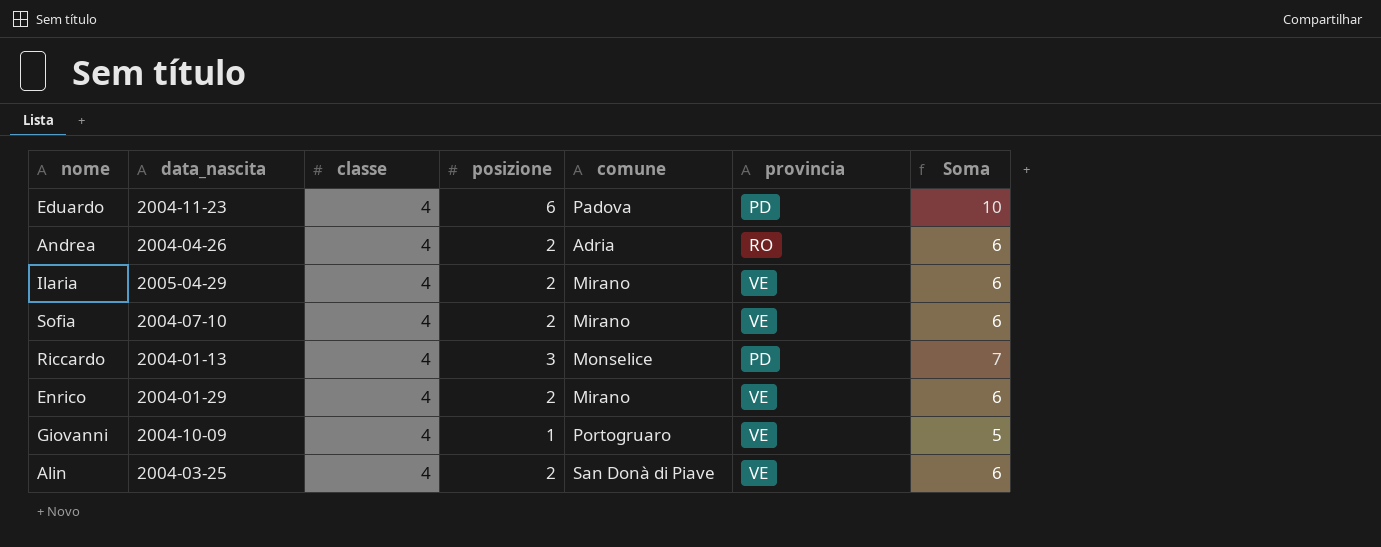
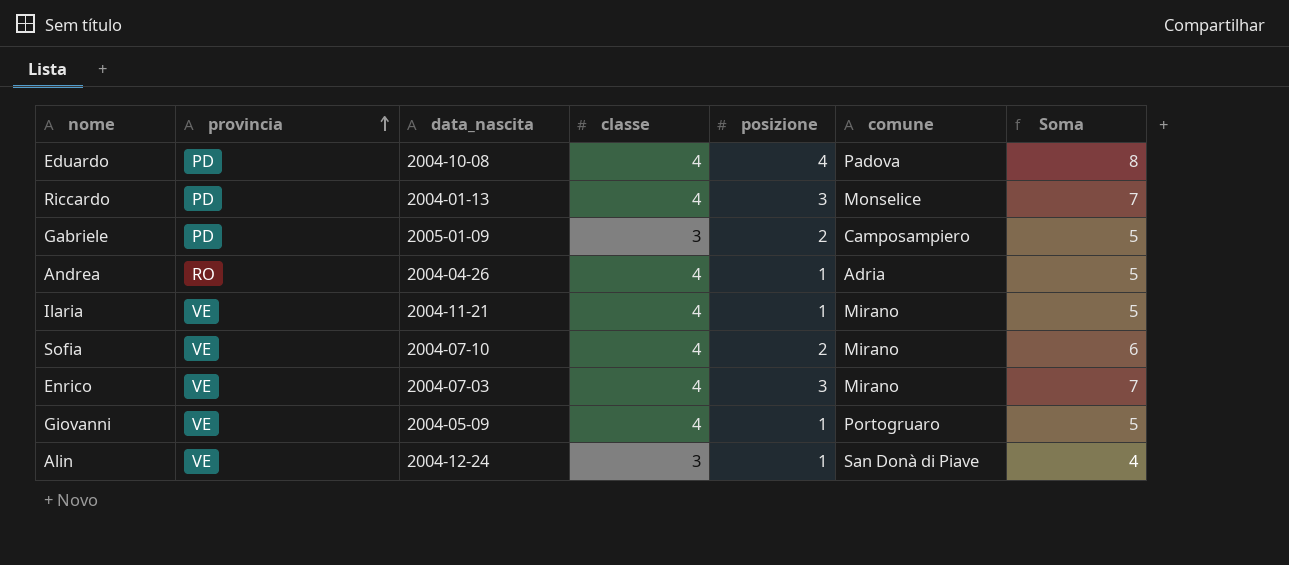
row order: none -> provincia ascending
column provincia | position: 6 -> 2
Eduardo | data_nascita: 2004-11-23 -> 2004-10-08
Eduardo | posizione: 6 -> 4
Eduardo | Soma: 10 -> 8
row Gabriele: none -> PD | 2005-01-09 | 3 | 2 | Camposampiero | 5
Andrea | posizione: 2 -> 1
Andrea | Soma: 6 -> 5
Ilaria | data_nascita: 2005-04-29 -> 2004-11-21
Ilaria | posizione: 2 -> 1
Ilaria | Soma: 6 -> 5
Enrico | data_nascita: 2004-01-29 -> 2004-07-03
Enrico | posizione: 2 -> 3
Enrico | Soma: 6 -> 7
Giovanni | data_nascita: 2004-10-09 -> 2004-05-09
Alin | data_nascita: 2004-03-25 -> 2004-12-24
Alin | classe: 4 -> 3
Alin | posizione: 2 -> 1
Alin | Soma: 6 -> 4

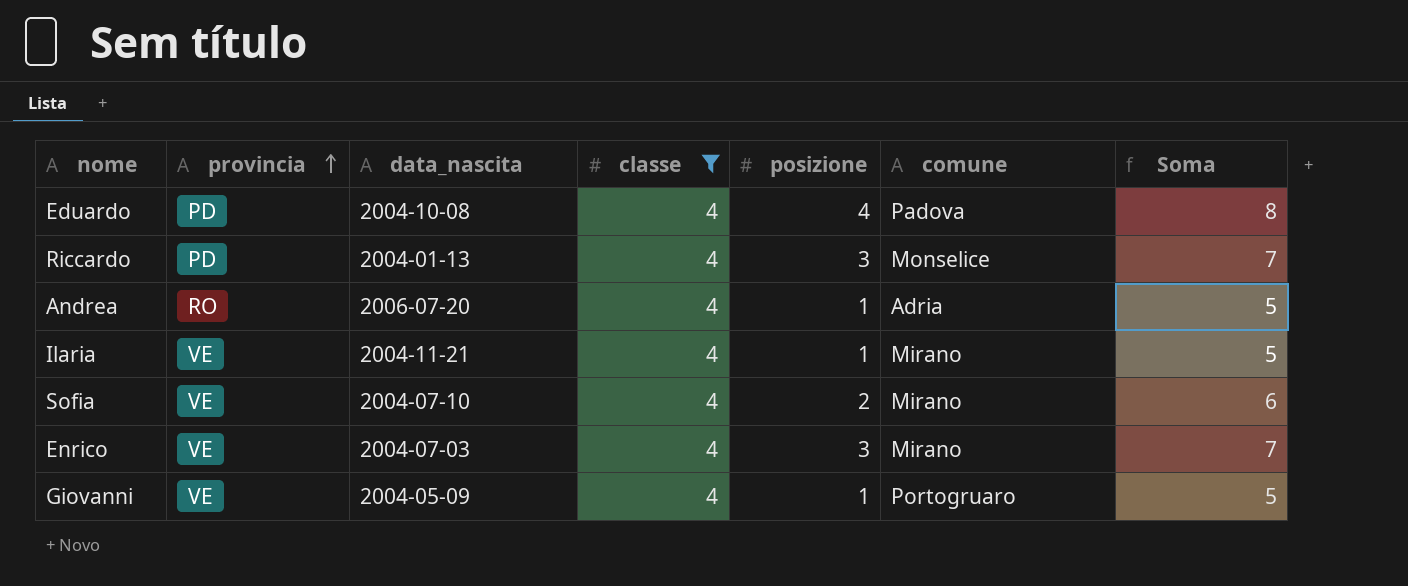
filter: none -> classe = 4
Andrea | data_nascita: 2004-04-26 -> 2006-07-20

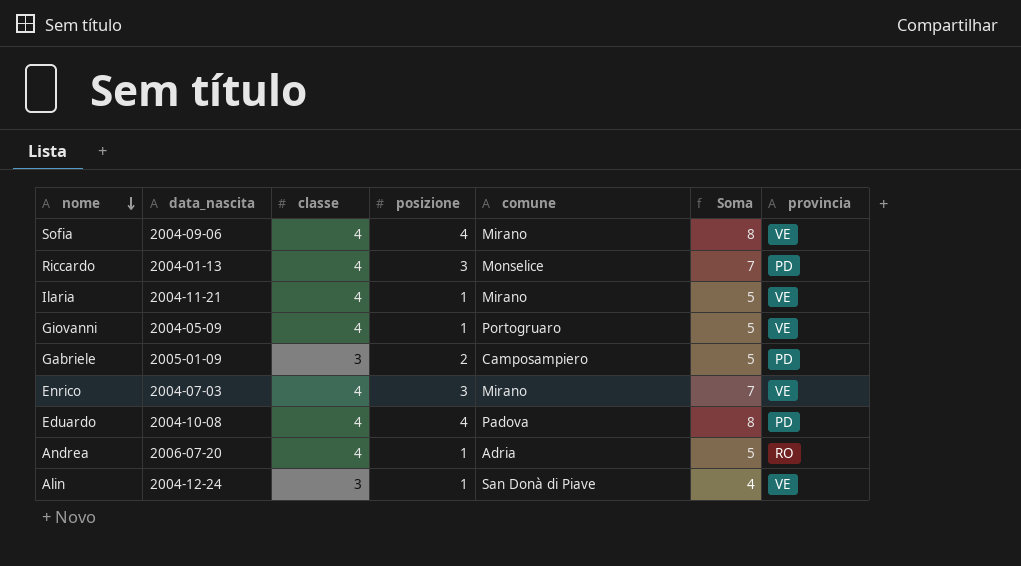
filter: classe = 4 -> none
row order: provincia ascending -> nome descending
column provincia | position: 2 -> 7
Sofia | data_nascita: 2004-07-10 -> 2004-09-06
Sofia | posizione: 2 -> 4
Sofia | Soma: 6 -> 8

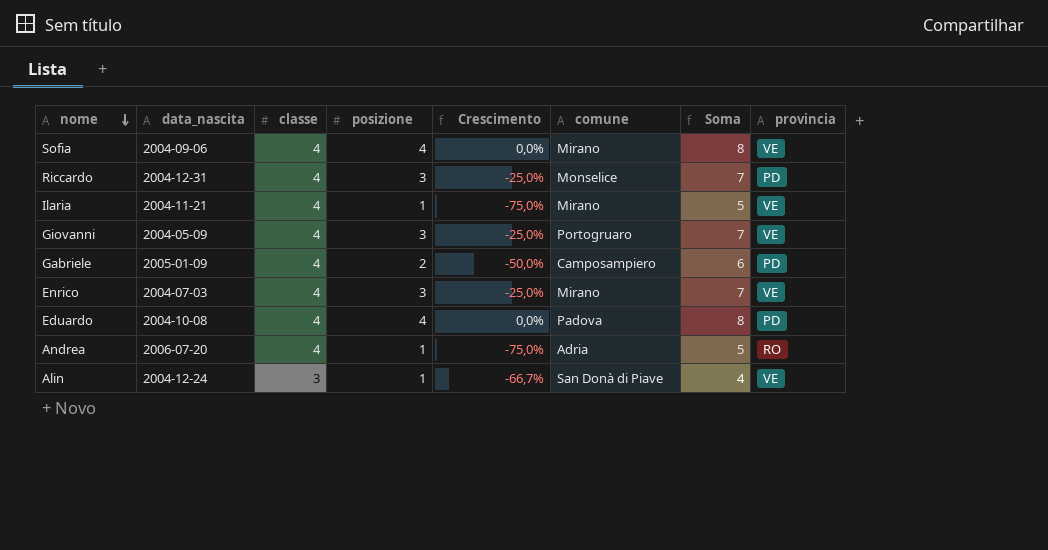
column Crescimento | formula: none -> ([posizione] - [classe]) / [classe]
Riccardo | data_nascita: 2004-01-13 -> 2004-12-31
Giovanni | posizione: 1 -> 3
Giovanni | Soma: 5 -> 7
Gabriele | classe: 3 -> 4
Gabriele | Soma: 5 -> 6

